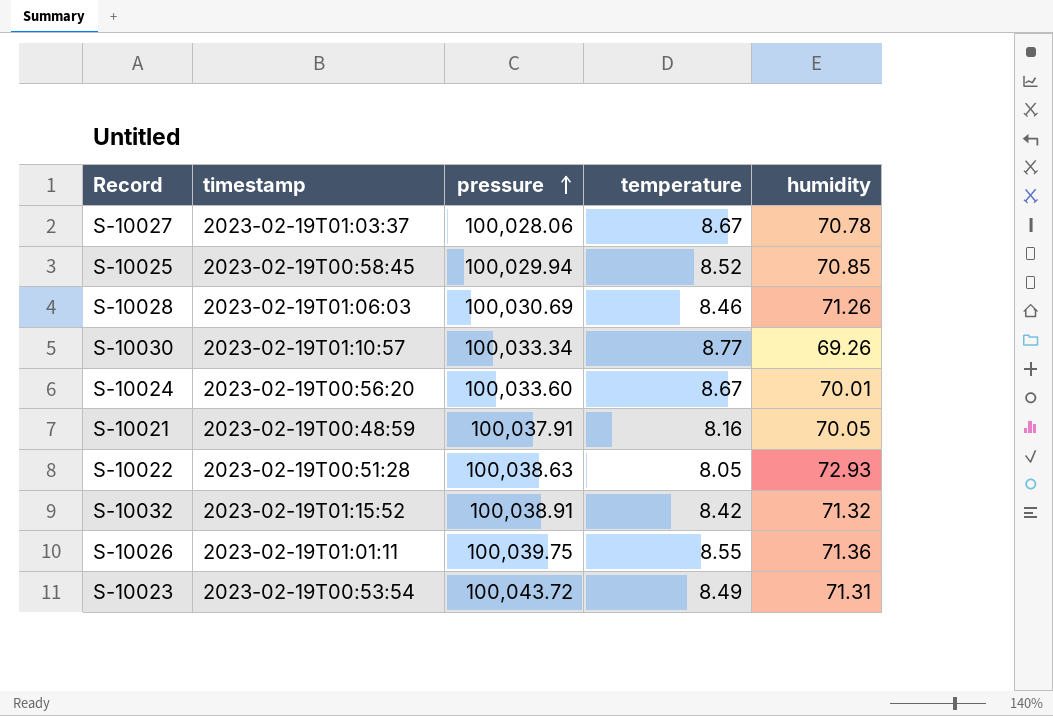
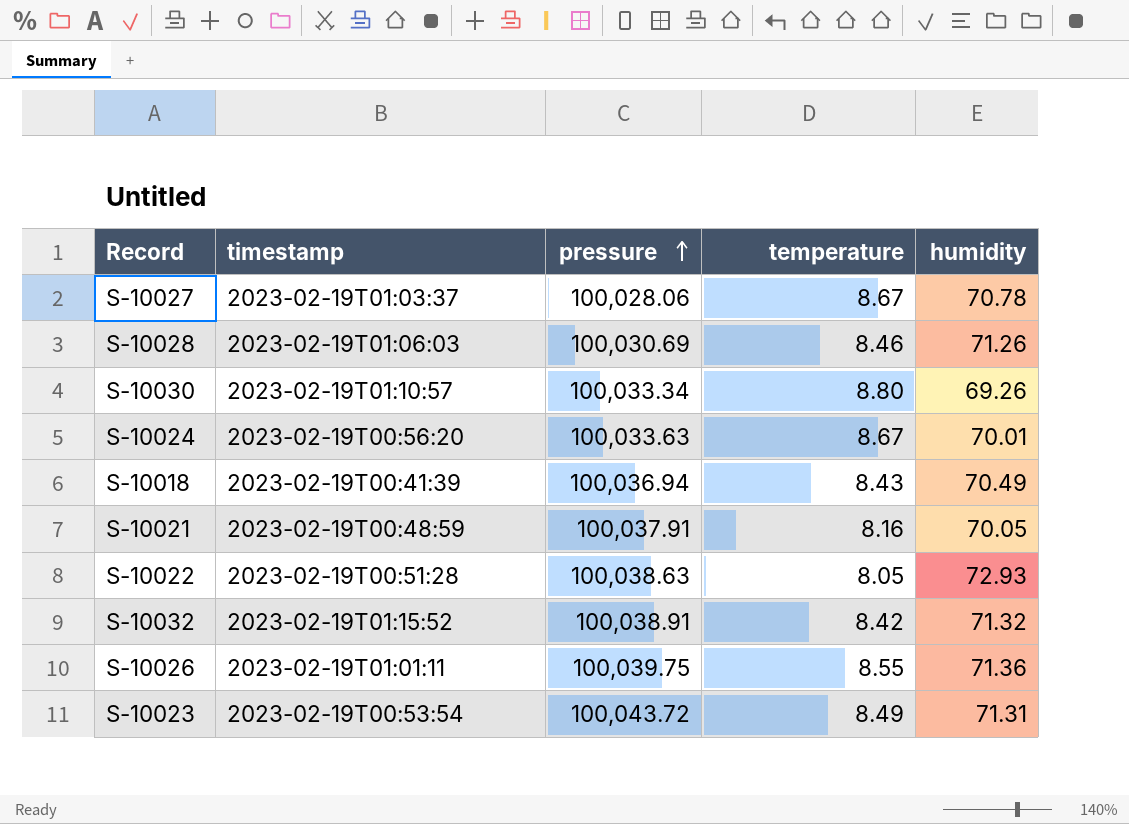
row S-10025: 2023-02-19T00:58:45 | 100,029.94 | 8.52 | 70.85 -> none
S-10030 | temperature: 8.77 -> 8.80
S-10024 | pressure: 100,033.60 -> 100,033.63
row S-10018: none -> 2023-02-19T00:41:39 | 100,036.94 | 8.43 | 70.49

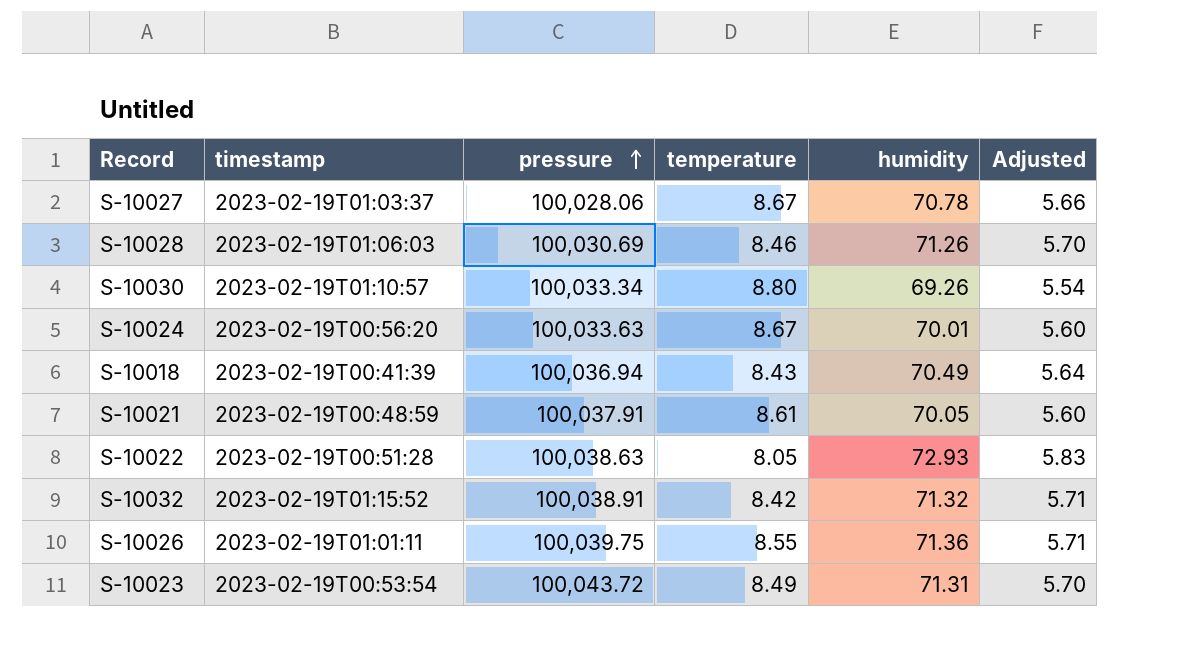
column Adjusted | formula: none -> [humidity] * 0.08
S-10021 | temperature: 8.16 -> 8.61

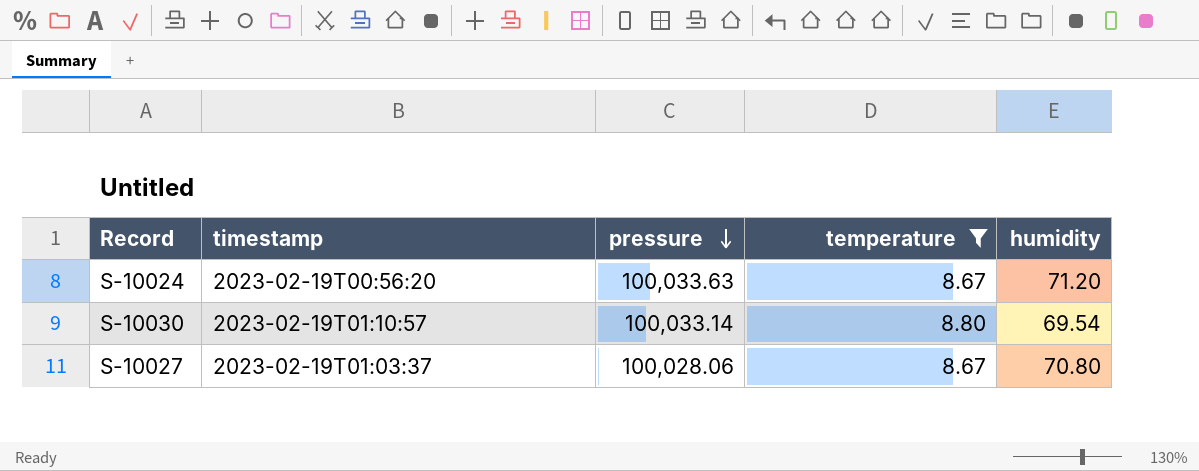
filter: none -> temperature >= 8.67
row order: pressure ascending -> pressure descending
column Adjusted | formula: [humidity] * 0.08 -> none
S-10024 | humidity: 70.01 -> 71.20
S-10030 | pressure: 100,033.34 -> 100,033.14
S-10030 | humidity: 69.26 -> 69.54
S-10027 | humidity: 70.78 -> 70.80

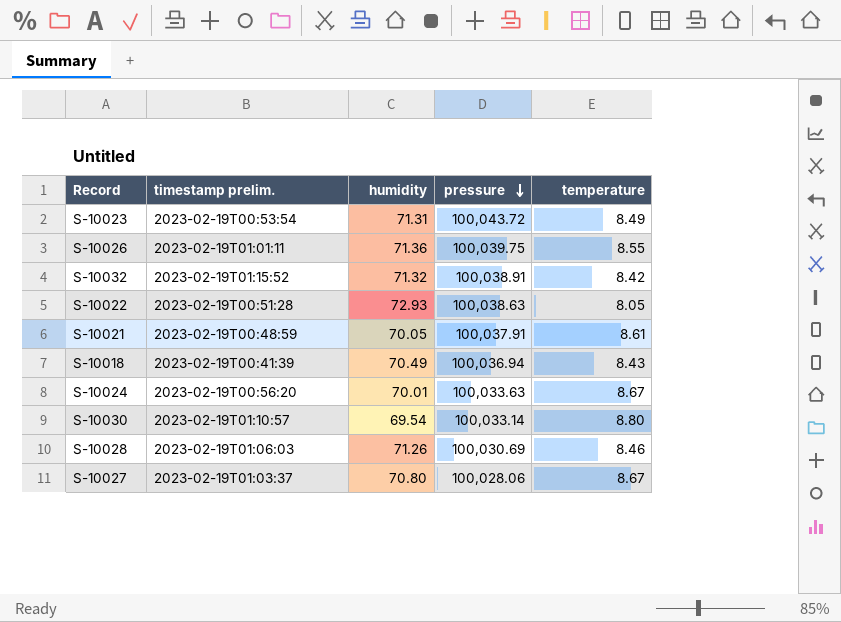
filter: temperature >= 8.67 -> none
column name: timestamp -> timestamp prelim.
column humidity | position: 5 -> 3
S-10024 | humidity: 71.20 -> 70.01

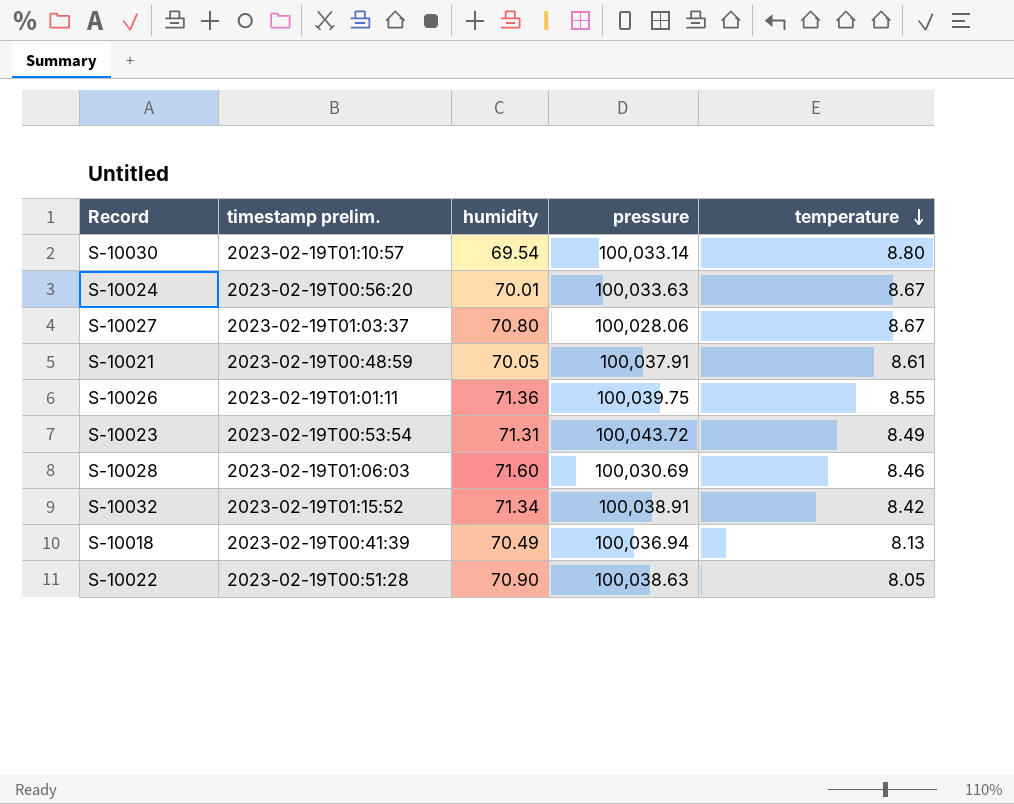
row order: pressure descending -> temperature descending
S-10028 | humidity: 71.26 -> 71.60
S-10032 | humidity: 71.32 -> 71.34
S-10018 | temperature: 8.43 -> 8.13
S-10022 | humidity: 72.93 -> 70.90

